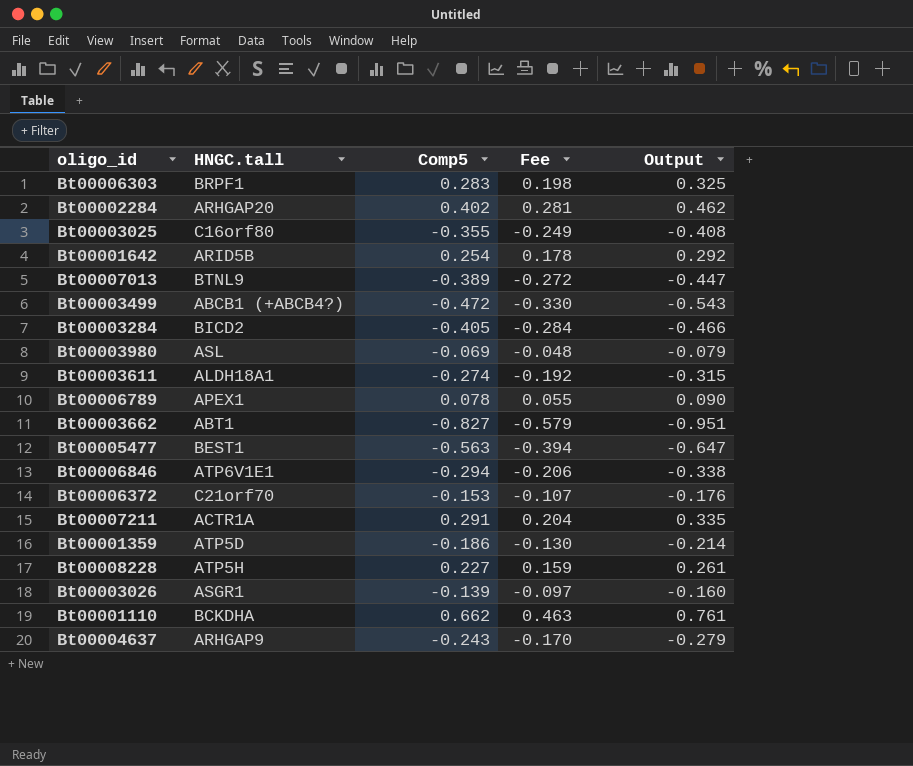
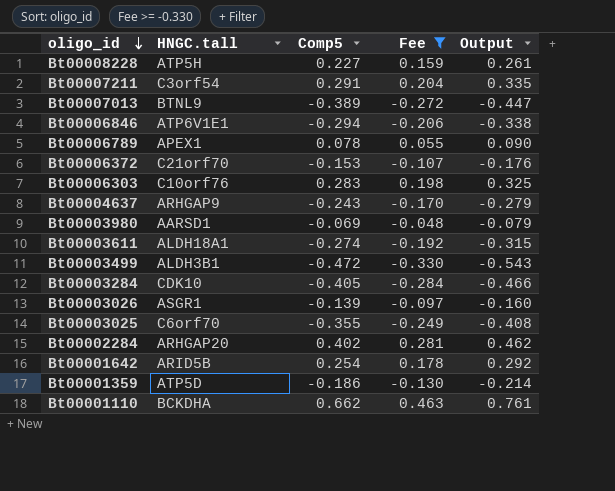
filter: none -> Fee >= -0.330
row order: none -> oligo_id descending
Bt00007211 | HNGC.tall: ACTR1A -> C3orf54
Bt00006303 | HNGC.tall: BRPF1 -> C10orf76
Bt00003980 | HNGC.tall: ASL -> AARSD1
Bt00003499 | HNGC.tall: ABCB1 (+ABCB4?) -> ALDH3B1
Bt00003284 | HNGC.tall: BICD2 -> CDK10
Bt00003025 | HNGC.tall: C16orf80 -> C6orf70

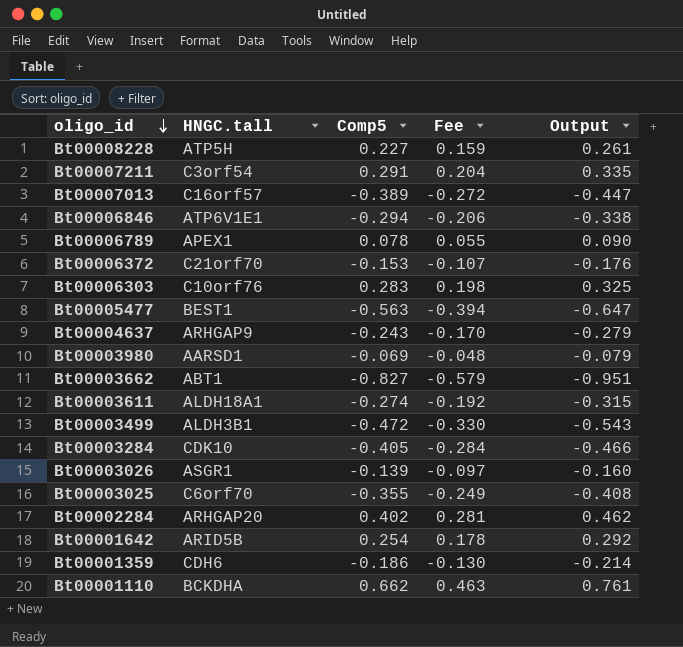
filter: Fee >= -0.330 -> none
Bt00007013 | HNGC.tall: BTNL9 -> C16orf57
Bt00001359 | HNGC.tall: ATP5D -> CDH6

